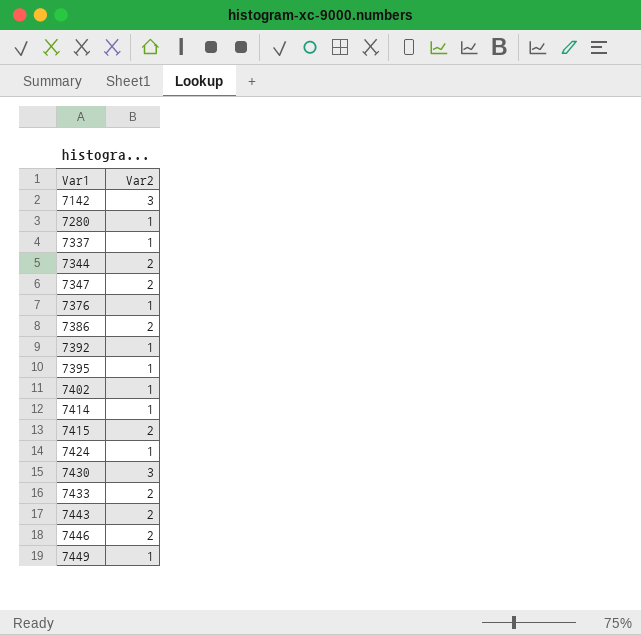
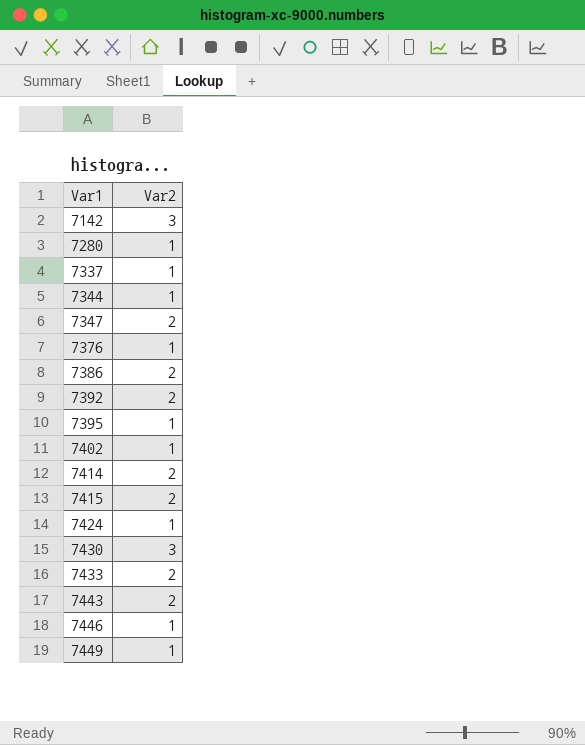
7344 | Var2: 2 -> 1
7392 | Var2: 1 -> 2
7414 | Var2: 1 -> 2
7446 | Var2: 2 -> 1

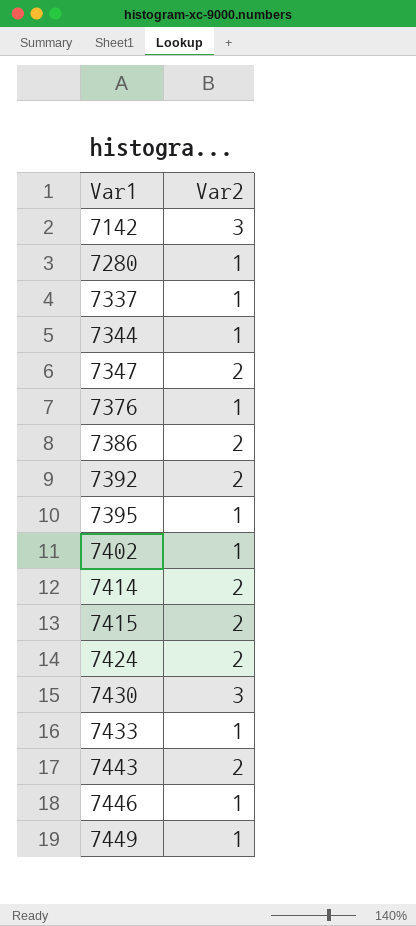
7424 | Var2: 1 -> 2
7433 | Var2: 2 -> 1

